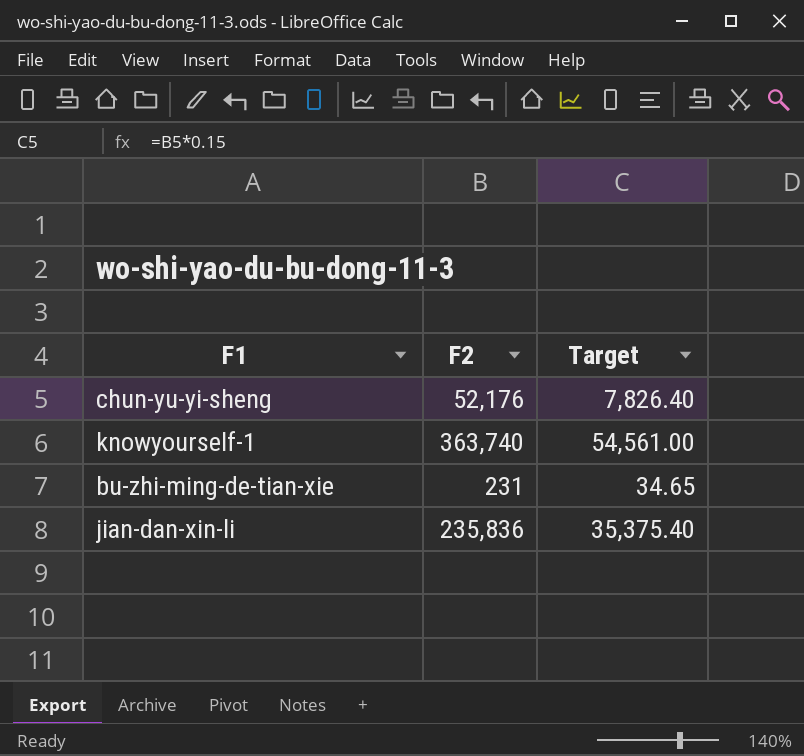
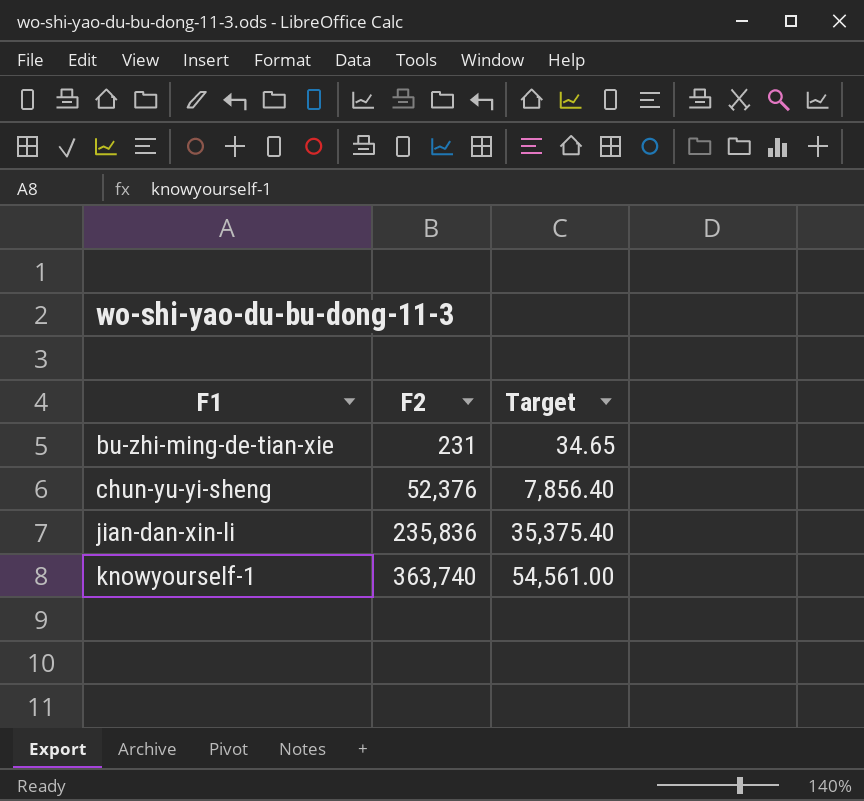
row order: none -> F1 ascending
chun-yu-yi-sheng | F2: 52,176 -> 52,376
chun-yu-yi-sheng | Target: 7,826.40 -> 7,856.40

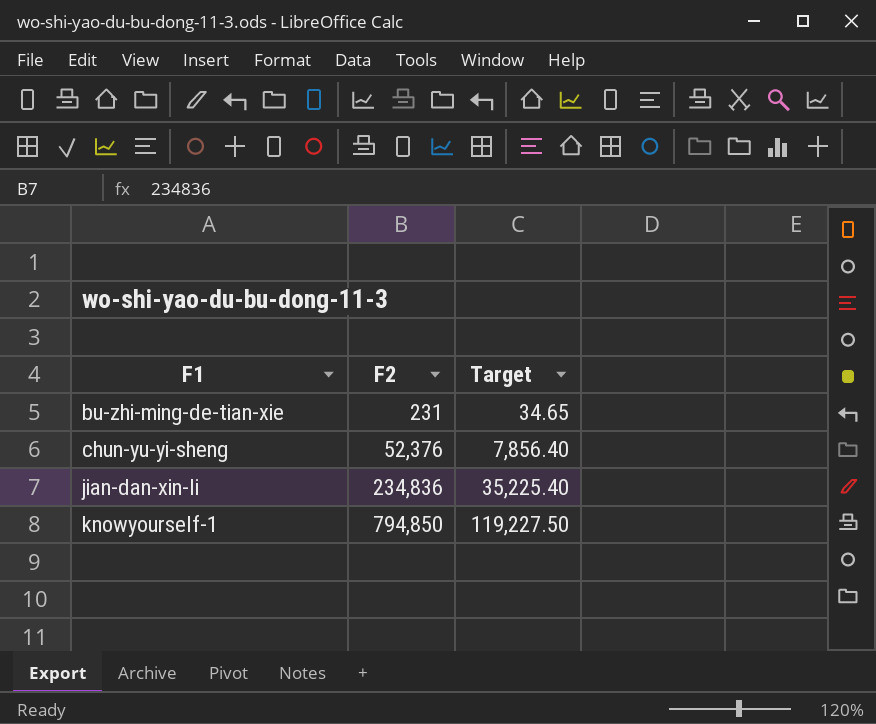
jian-dan-xin-li | F2: 235,836 -> 234,836
jian-dan-xin-li | Target: 35,375.40 -> 35,225.40
knowyourself-1 | F2: 363,740 -> 794,850
knowyourself-1 | Target: 54,561.00 -> 119,227.50

